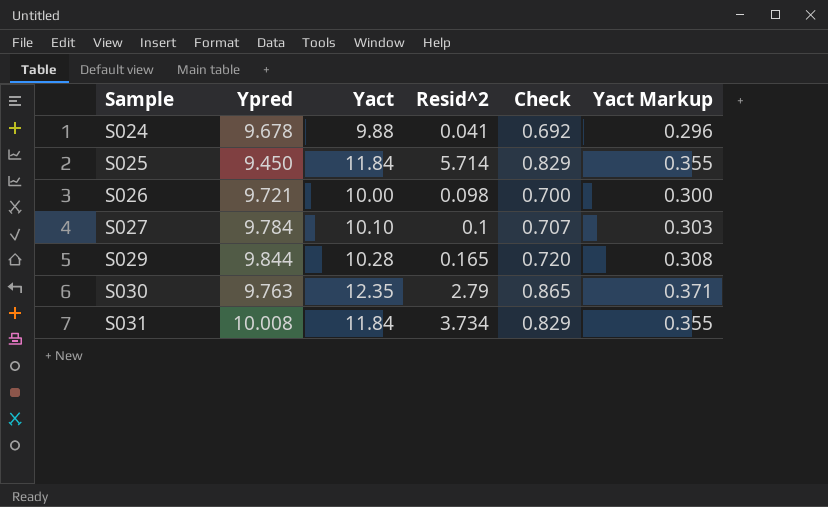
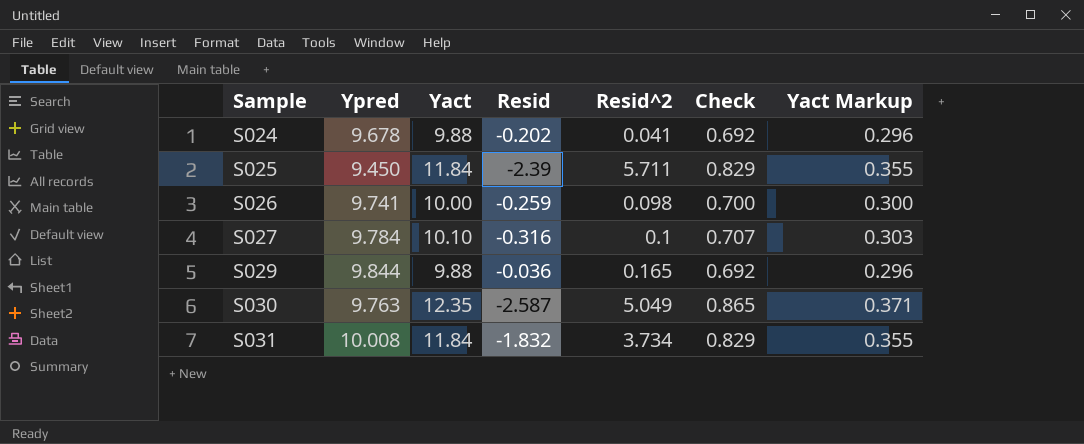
column Resid | formula: none -> [Ypred] - [Yact]
S025 | Resid^2: 5.714 -> 5.711
S026 | Ypred: 9.721 -> 9.741
S029 | Yact: 10.28 -> 9.88
S029 | Check: 0.720 -> 0.692
S029 | Yact Markup: 0.308 -> 0.296
S030 | Resid^2: 2.79 -> 5.049

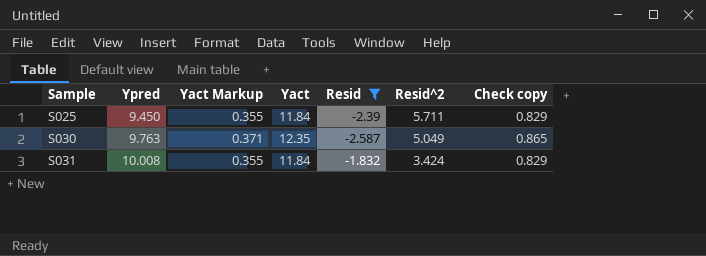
filter: none -> Resid <= -1.832
column Yact Markup | position: 7 -> 3
column name: Check -> Check copy
S031 | Resid^2: 3.734 -> 3.424

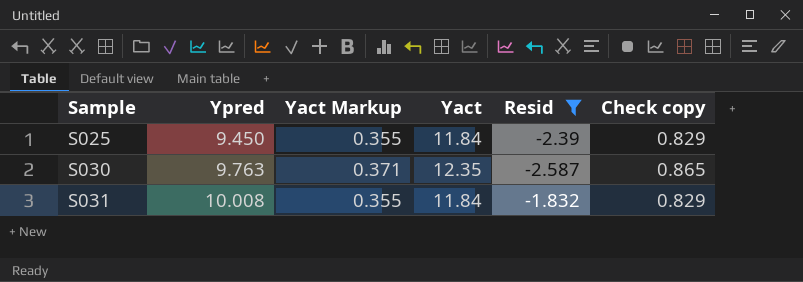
column Resid^2 | position: 6 -> none

